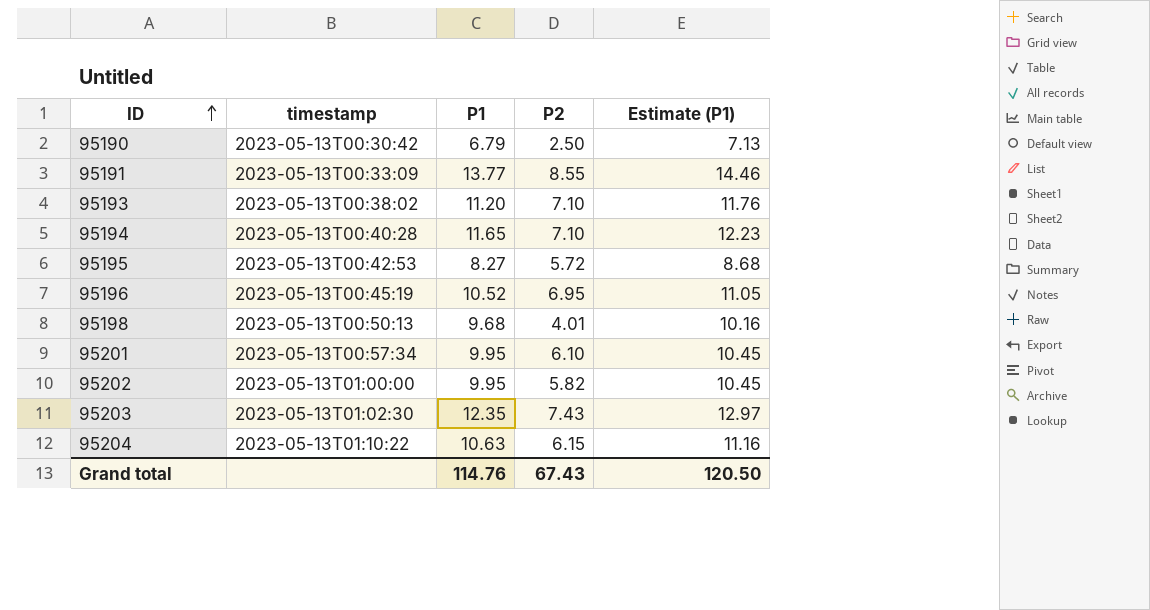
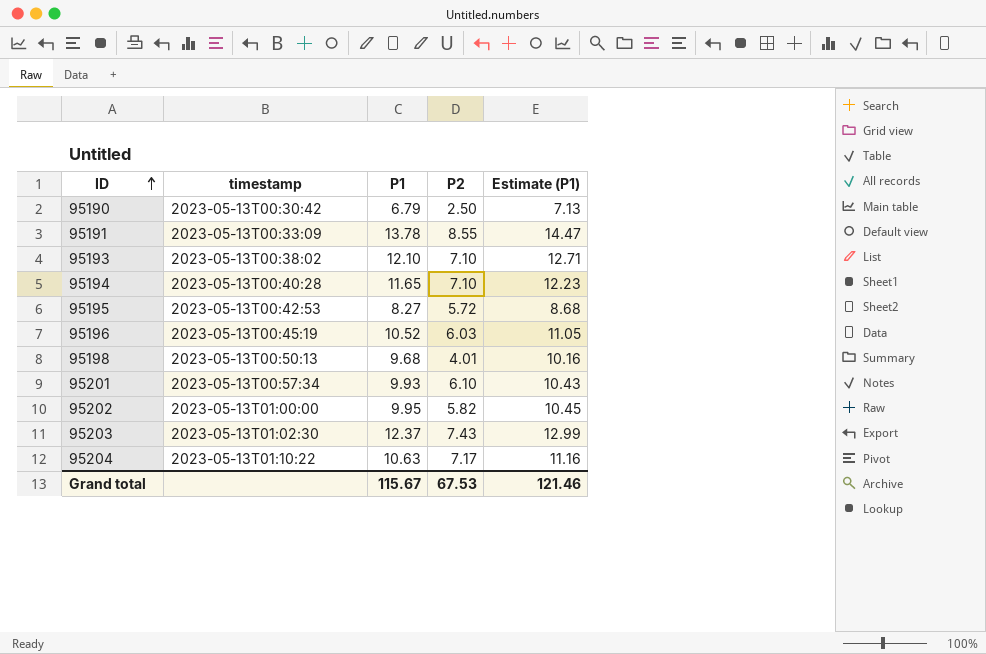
95191 | P1: 13.77 -> 13.78
95191 | Estimate (P1): 14.46 -> 14.47
95193 | P1: 11.20 -> 12.10
95193 | Estimate (P1): 11.76 -> 12.71
95196 | P2: 6.95 -> 6.03
95201 | P1: 9.95 -> 9.93
95201 | Estimate (P1): 10.45 -> 10.43
95203 | P1: 12.35 -> 12.37
95203 | Estimate (P1): 12.97 -> 12.99
95204 | P2: 6.15 -> 7.17
Grand total | P1: 114.76 -> 115.67
Grand total | P2: 67.43 -> 67.53
Grand total | Estimate (P1): 120.50 -> 121.46

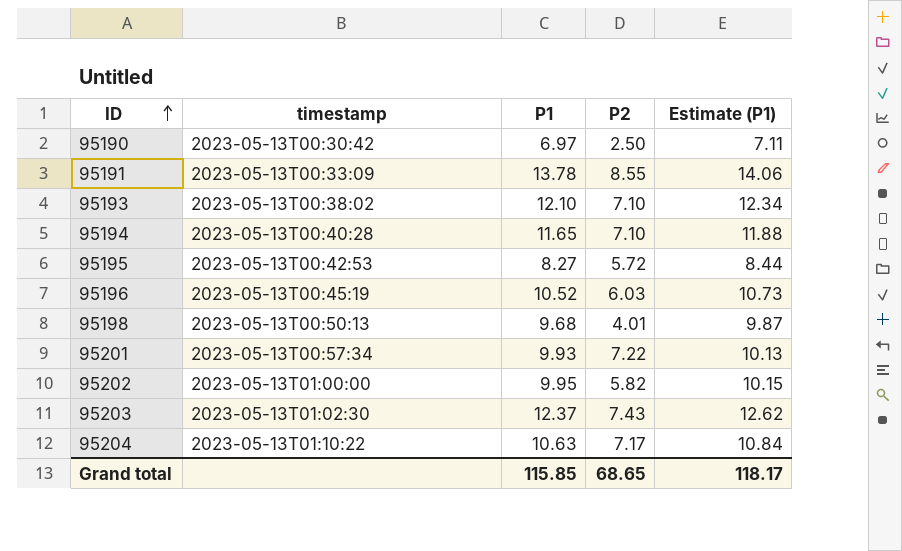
column Estimate (P1) | formula: [P1] * 1.05 -> [P1] * 1.02
95190 | P1: 6.79 -> 6.97
95201 | P2: 6.10 -> 7.22
Grand total | P1: 115.67 -> 115.85
Grand total | P2: 67.53 -> 68.65
Grand total | Estimate (P1): 121.46 -> 118.17

